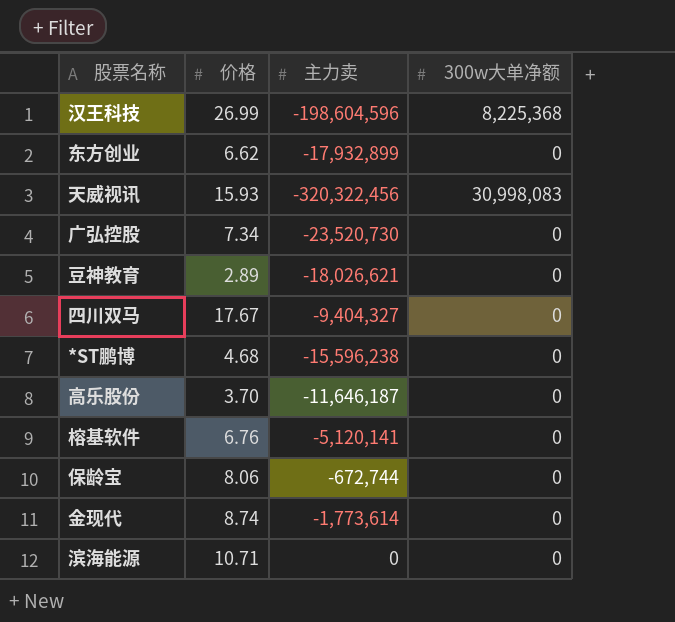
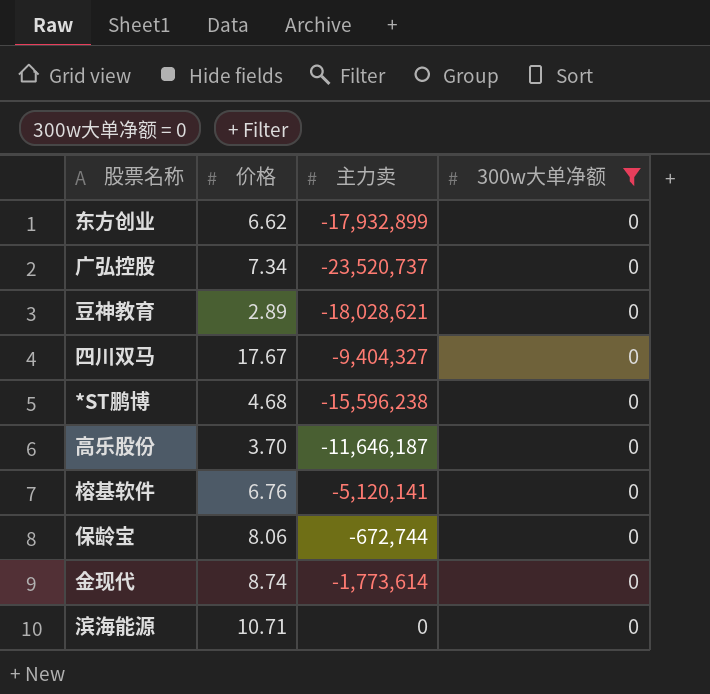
filter: none -> 300w大单净额 = 0
广弘控股 | 主力卖: -23,520,730 -> -23,520,737
豆神教育 | 主力卖: -18,026,621 -> -18,028,621

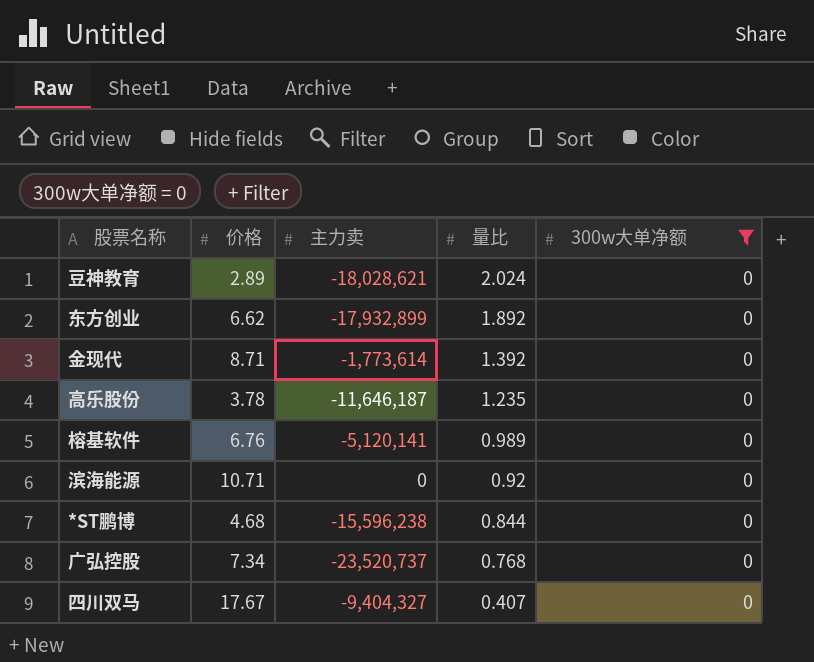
row order: none -> 量比 descending
column 量比 | position: none -> 4
row 保龄宝: 8.06 | -672,744 | 0 -> none
金现代 | 价格: 8.74 -> 8.71
高乐股份 | 价格: 3.70 -> 3.78

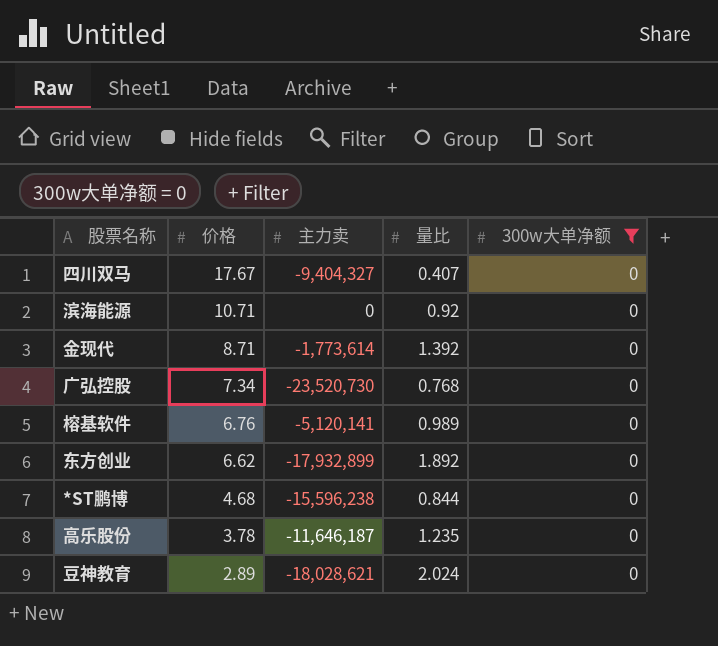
row order: 量比 descending -> 价格 descending
广弘控股 | 主力卖: -23,520,737 -> -23,520,730

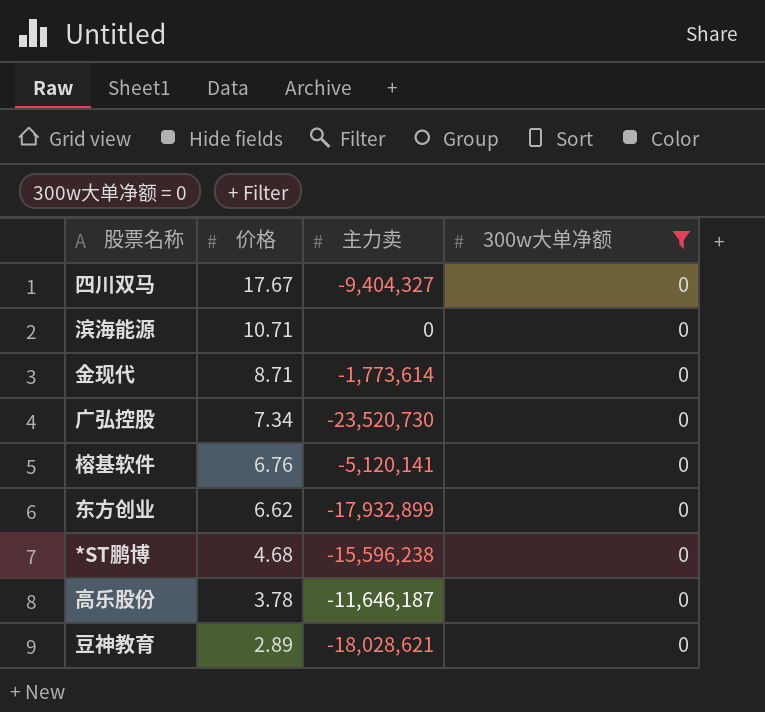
column 量比 | position: 4 -> none

